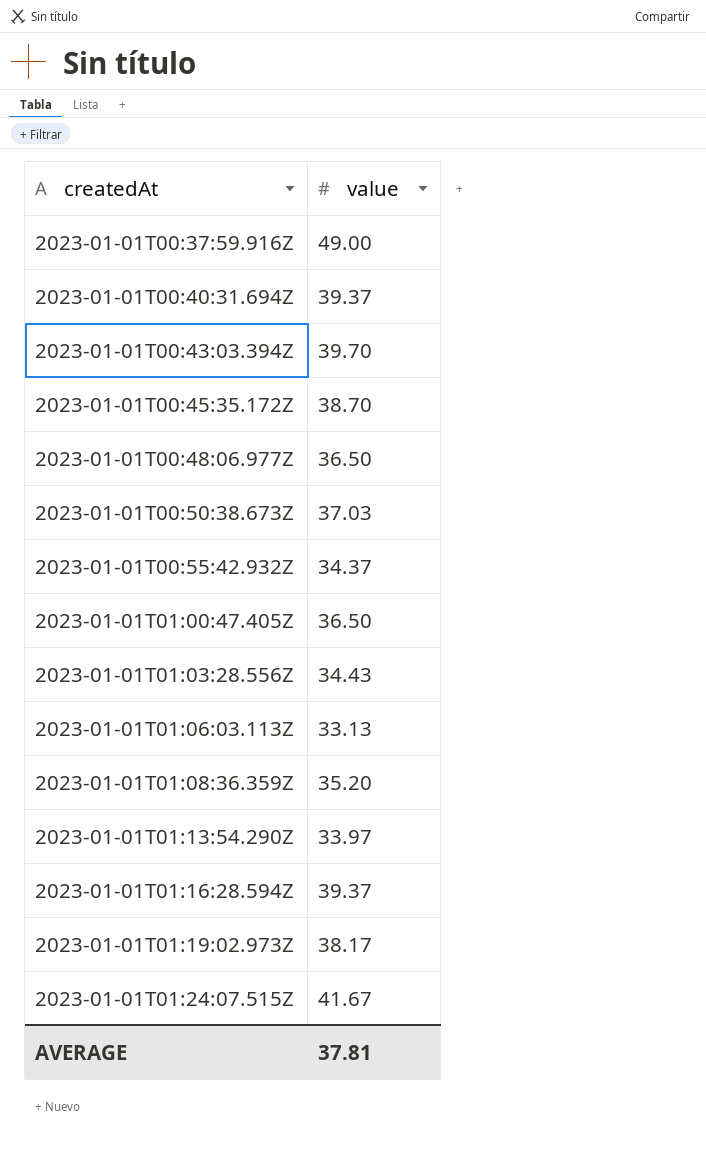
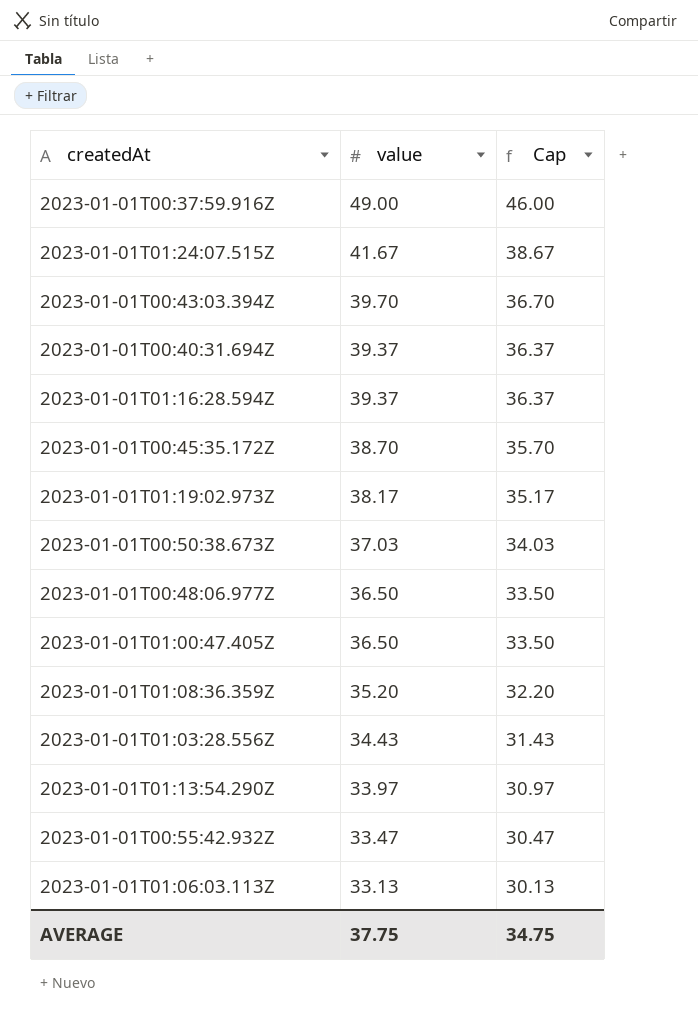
row order: createdAt ascending -> value descending
column Cap | formula: none -> [value] - 3
2023-01-01T00:55:42.932Z | value: 34.37 -> 33.47
AVERAGE | value: 37.81 -> 37.75

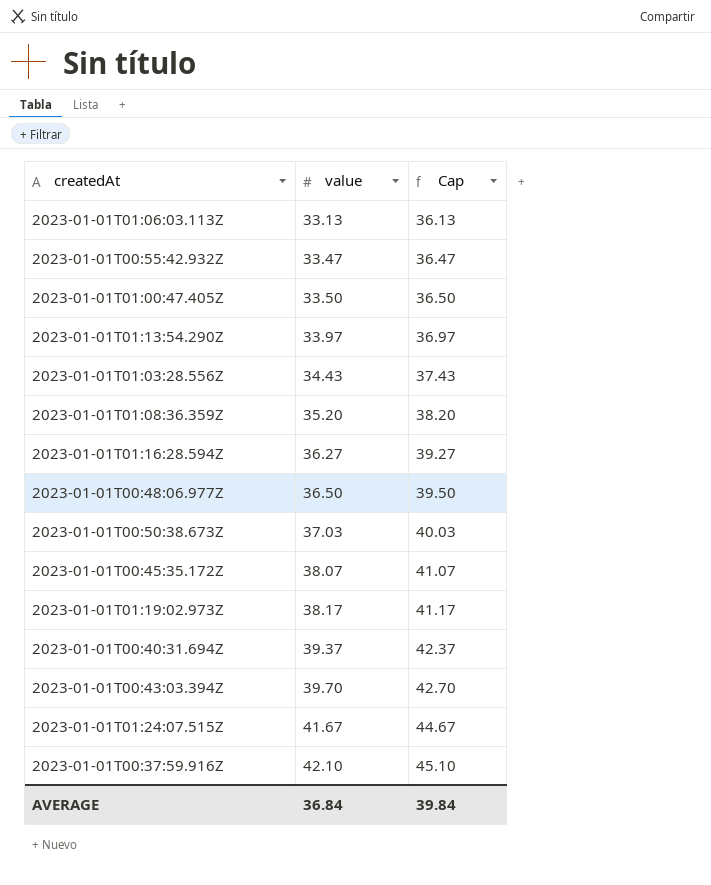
row order: value descending -> value ascending
column Cap | formula: [value] - 3 -> [value] + 3
2023-01-01T01:00:47.405Z | value: 36.50 -> 33.50
2023-01-01T01:16:28.594Z | value: 39.37 -> 36.27
2023-01-01T00:45:35.172Z | value: 38.70 -> 38.07
2023-01-01T00:37:59.916Z | value: 49.00 -> 42.10
AVERAGE | value: 37.75 -> 36.84
AVERAGE | Cap: 34.75 -> 39.84

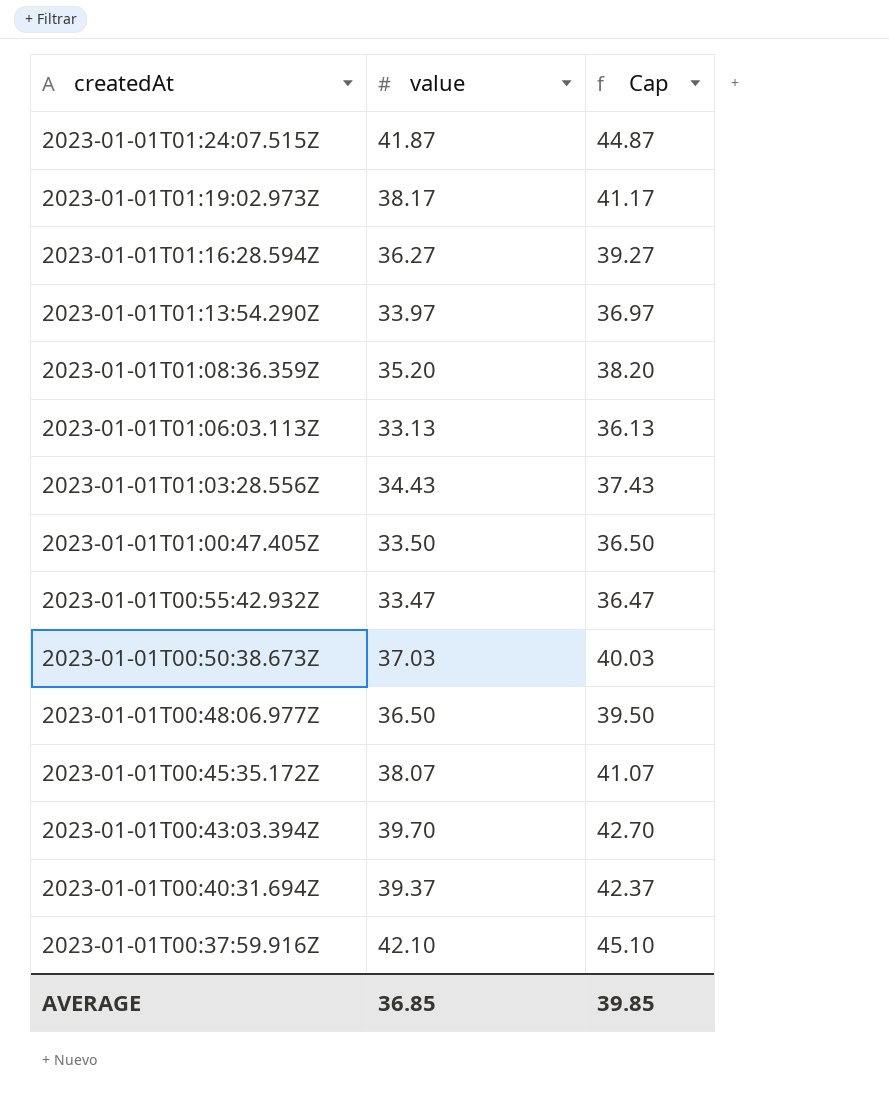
row order: value ascending -> createdAt descending
2023-01-01T01:24:07.515Z | value: 41.67 -> 41.87
2023-01-01T01:24:07.515Z | Cap: 44.67 -> 44.87
AVERAGE | value: 36.84 -> 36.85
AVERAGE | Cap: 39.84 -> 39.85

